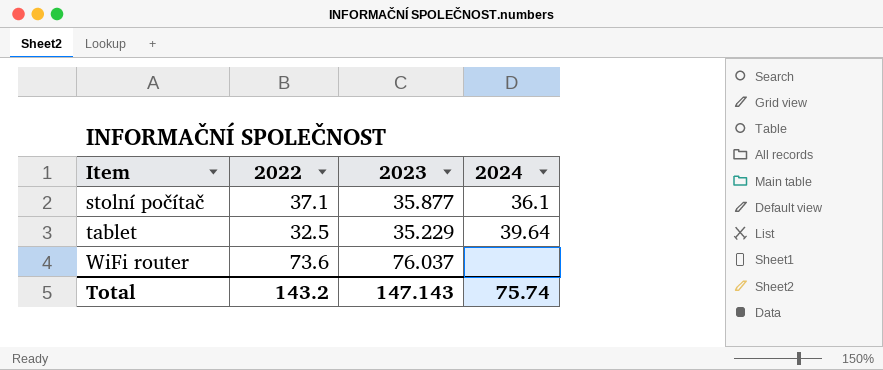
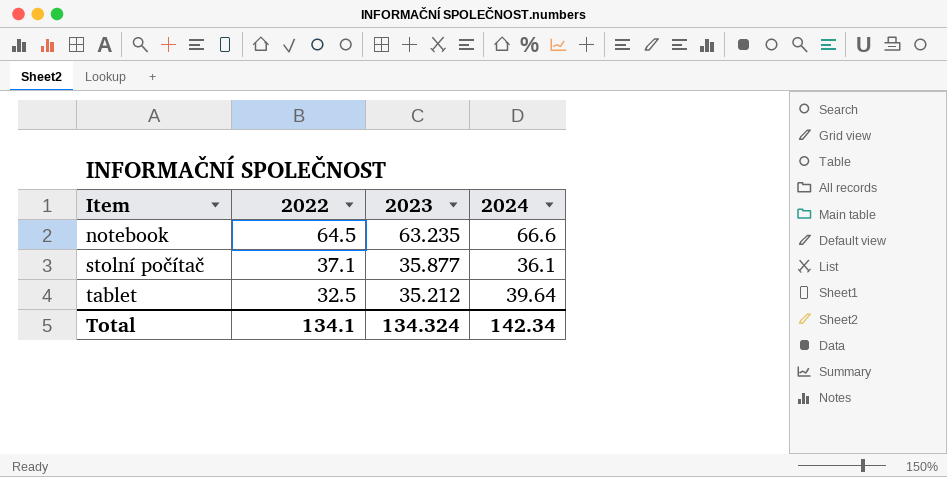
row WiFi router: 73.6 | 76.037 | none -> none
row notebook: none -> 64.5 | 63.235 | 66.6
tablet | 2023: 35.229 -> 35.212
Total | 2022: 143.2 -> 134.1
Total | 2023: 147.143 -> 134.324
Total | 2024: 75.74 -> 142.34

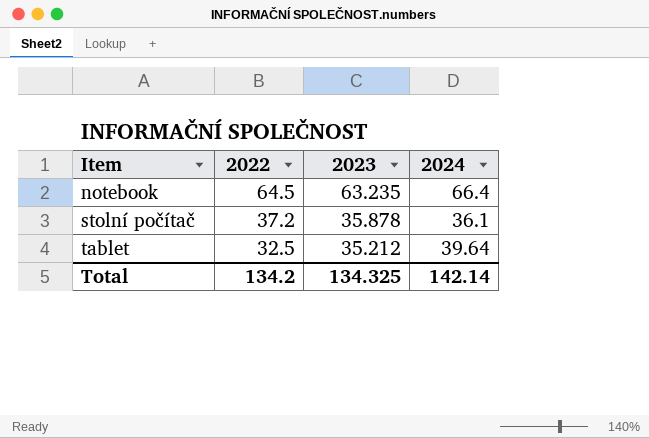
notebook | 2024: 66.6 -> 66.4
stolní počítač | 2022: 37.1 -> 37.2
stolní počítač | 2023: 35.877 -> 35.878
Total | 2022: 134.1 -> 134.2
Total | 2023: 134.324 -> 134.325
Total | 2024: 142.34 -> 142.14

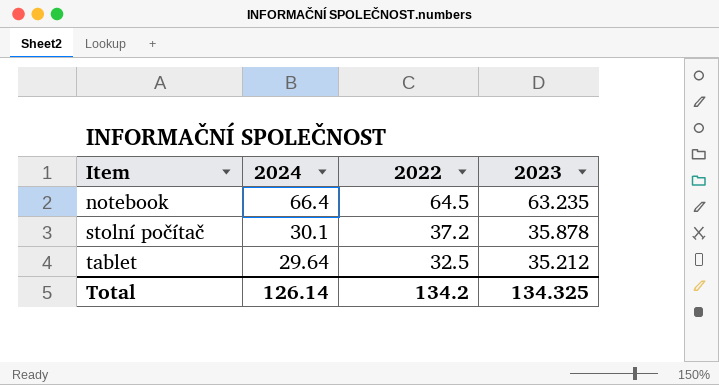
column 2024 | position: 4 -> 2
stolní počítač | 2024: 36.1 -> 30.1
tablet | 2024: 39.64 -> 29.64
Total | 2024: 142.14 -> 126.14

